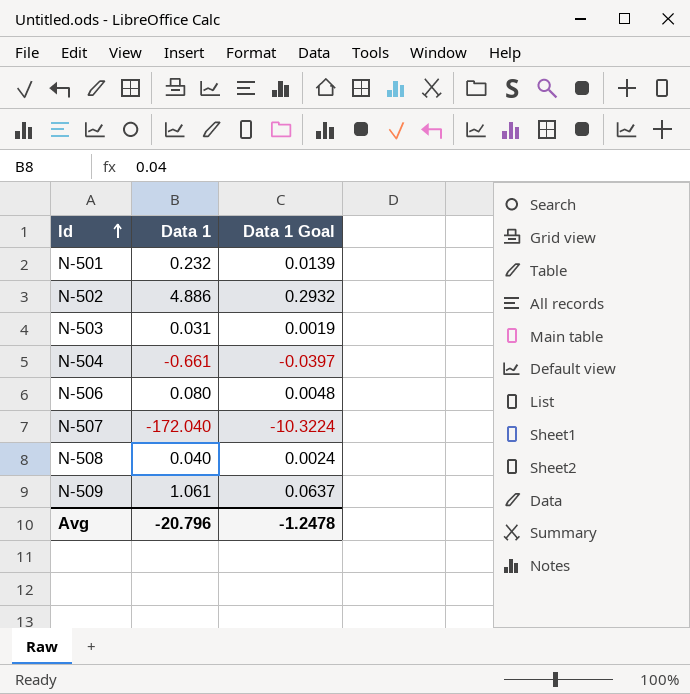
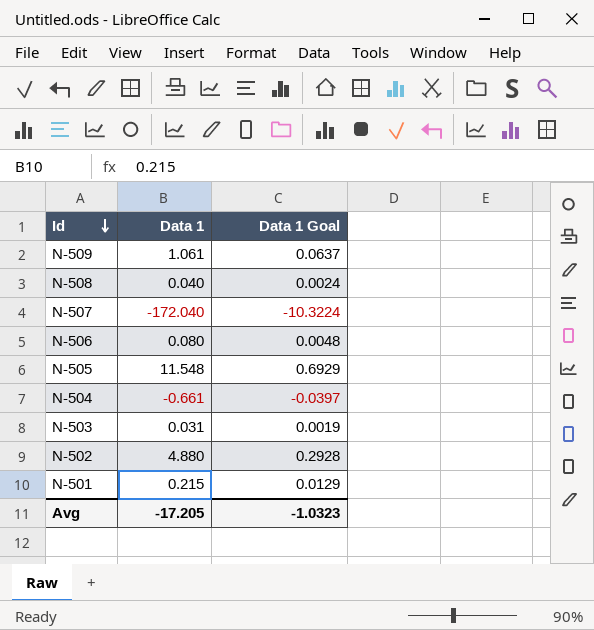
row order: Id ascending -> Id descending
row N-505: none -> 11.548 | 0.6929
N-502 | Data 1: 4.886 -> 4.880
N-502 | Data 1 Goal: 0.2932 -> 0.2928
N-501 | Data 1: 0.232 -> 0.215
N-501 | Data 1 Goal: 0.0139 -> 0.0129
Avg | Data 1: -20.796 -> -17.205
Avg | Data 1 Goal: -1.2478 -> -1.0323

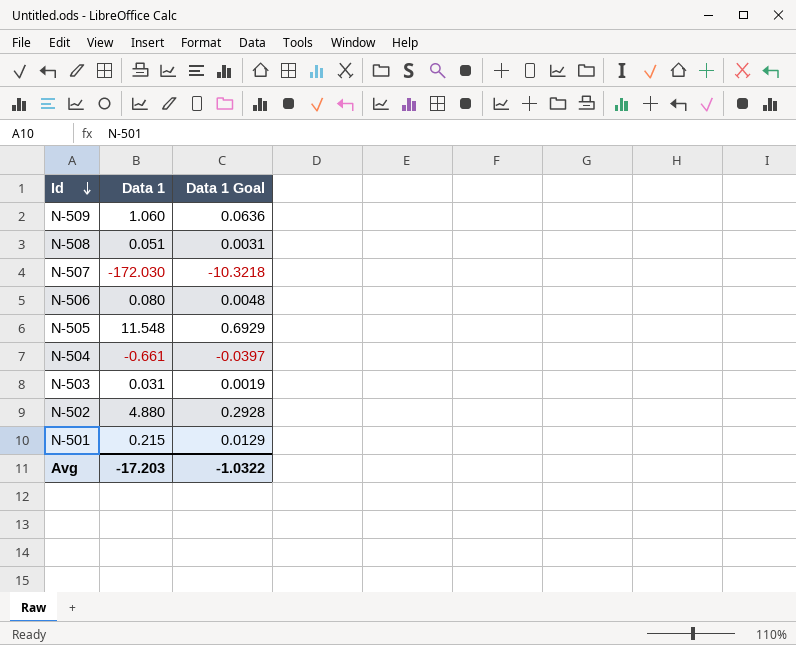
N-509 | Data 1: 1.061 -> 1.060
N-509 | Data 1 Goal: 0.0637 -> 0.0636
N-508 | Data 1: 0.040 -> 0.051
N-508 | Data 1 Goal: 0.0024 -> 0.0031
N-507 | Data 1: -172.040 -> -172.030
N-507 | Data 1 Goal: -10.3224 -> -10.3218
Avg | Data 1: -17.205 -> -17.203
Avg | Data 1 Goal: -1.0323 -> -1.0322

